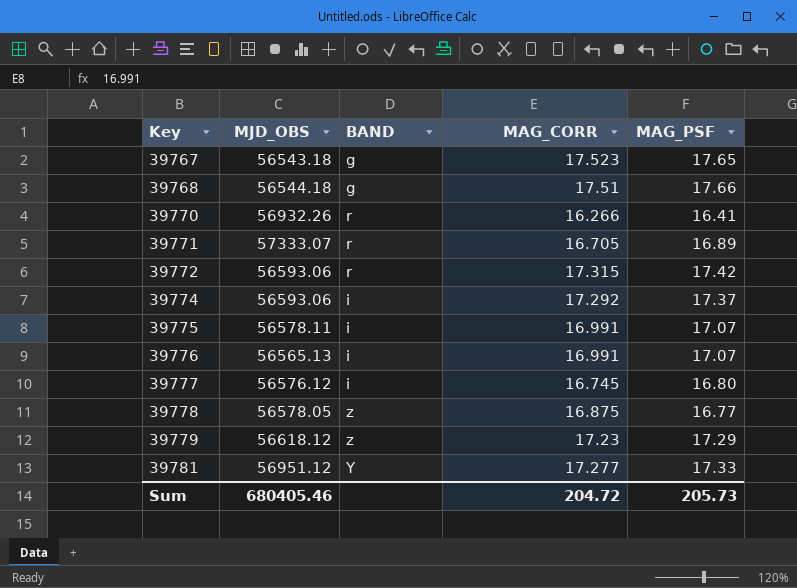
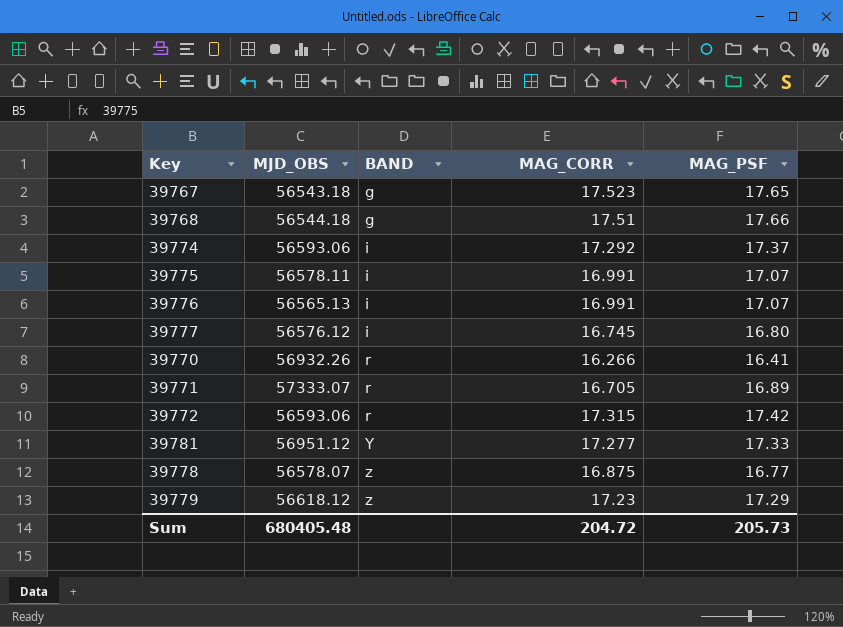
row order: Key ascending -> BAND ascending
39778 | MJD_OBS: 56578.05 -> 56578.07
Sum | MJD_OBS: 680405.46 -> 680405.48

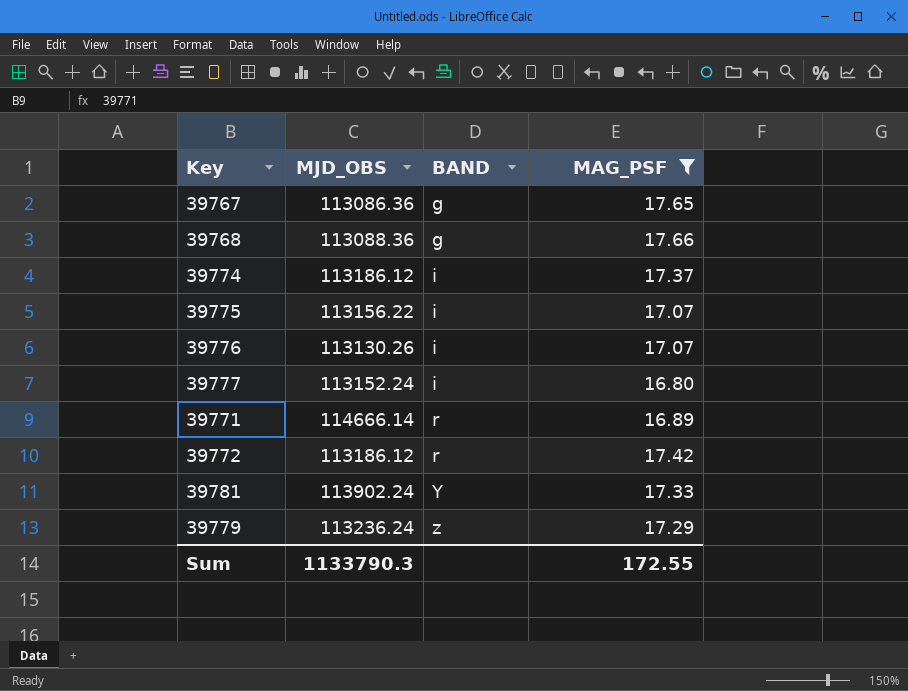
filter: none -> MAG_PSF >= 16.80
column MAG_CORR | position: 4 -> none
39767 | MJD_OBS: 56543.18 -> 113086.36
39768 | MJD_OBS: 56544.18 -> 113088.36
39774 | MJD_OBS: 56593.06 -> 113186.12
39775 | MJD_OBS: 56578.11 -> 113156.22
39776 | MJD_OBS: 56565.13 -> 113130.26
39777 | MJD_OBS: 56576.12 -> 113152.24
39771 | MJD_OBS: 57333.07 -> 114666.14
39772 | MJD_OBS: 56593.06 -> 113186.12
39781 | MJD_OBS: 56951.12 -> 113902.24
39779 | MJD_OBS: 56618.12 -> 113236.24
Sum | MJD_OBS: 680405.48 -> 1133790.3
Sum | MAG_PSF: 205.73 -> 172.55

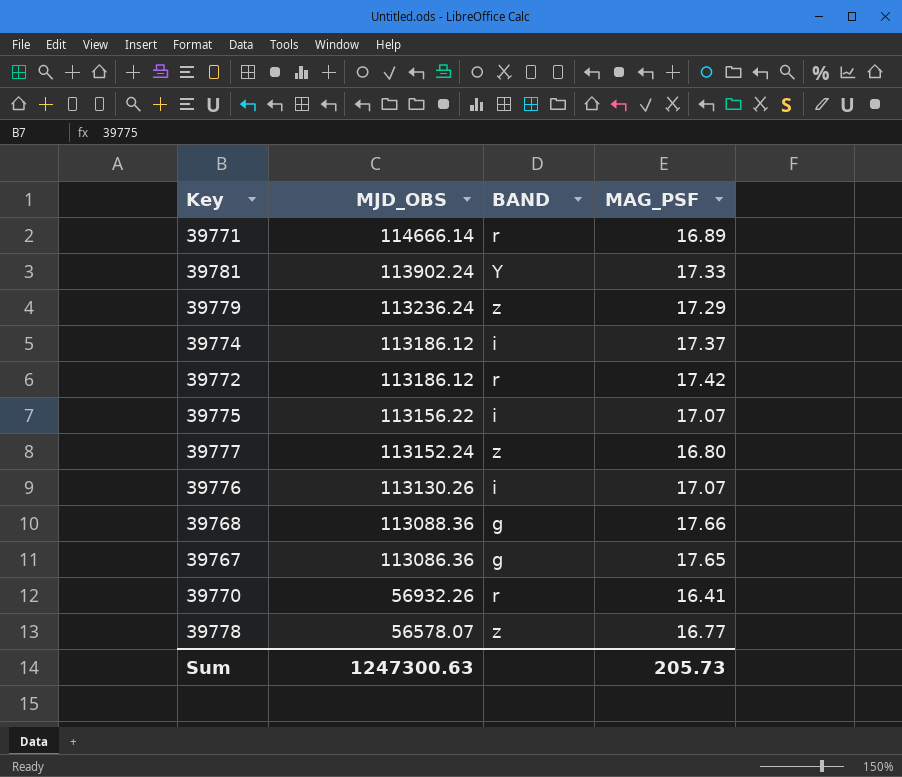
filter: MAG_PSF >= 16.80 -> none
row order: BAND ascending -> MJD_OBS descending
39777 | BAND: i -> z
Sum | MJD_OBS: 1133790.3 -> 1247300.63
Sum | MAG_PSF: 172.55 -> 205.73

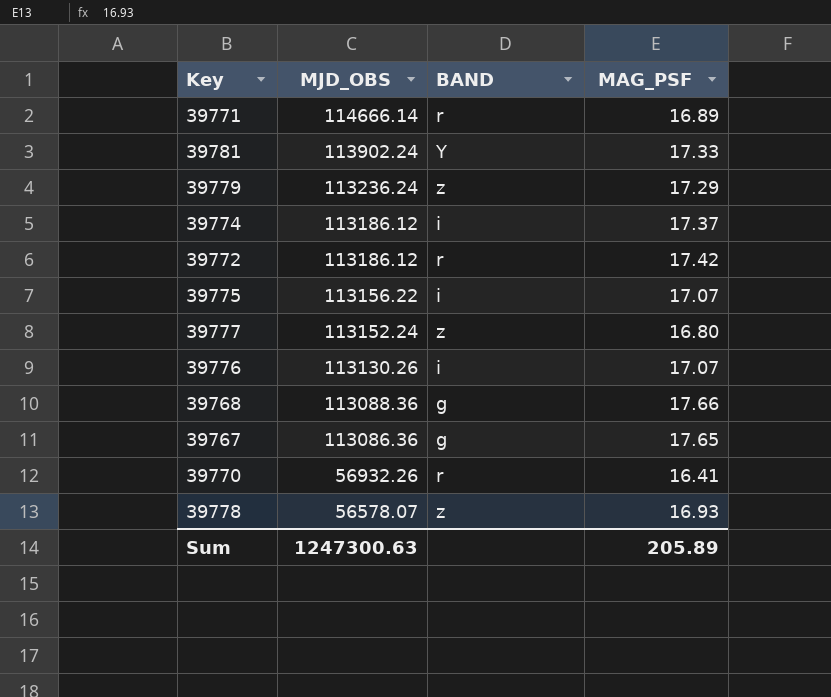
39778 | MAG_PSF: 16.77 -> 16.93
Sum | MAG_PSF: 205.73 -> 205.89

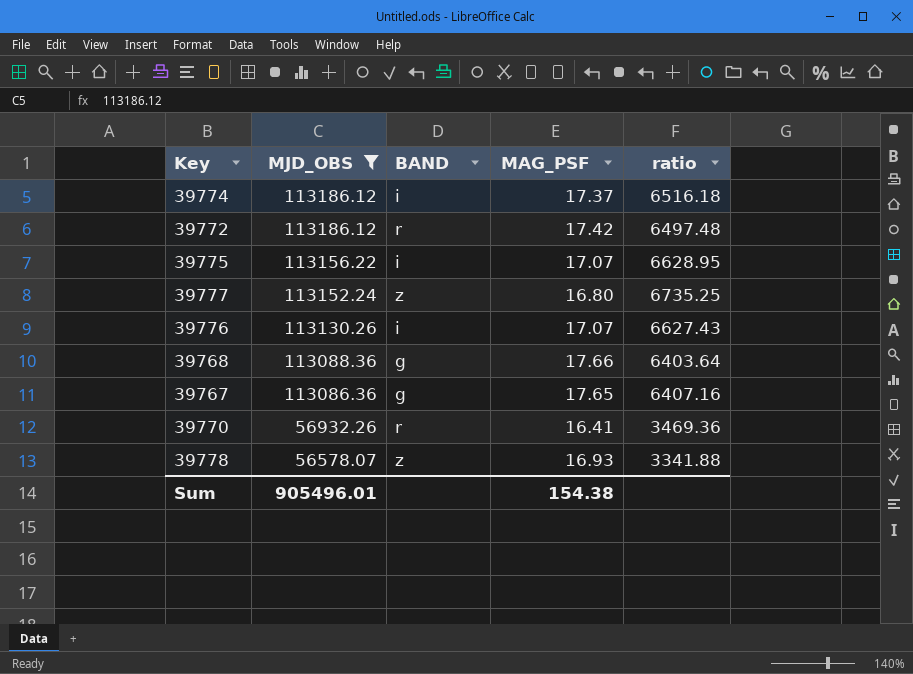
filter: none -> MJD_OBS <= 113186.12
column ratio | formula: none -> [MJD_OBS] / [MAG_PSF]
Sum | MJD_OBS: 1247300.63 -> 905496.01
Sum | MAG_PSF: 205.89 -> 154.38

